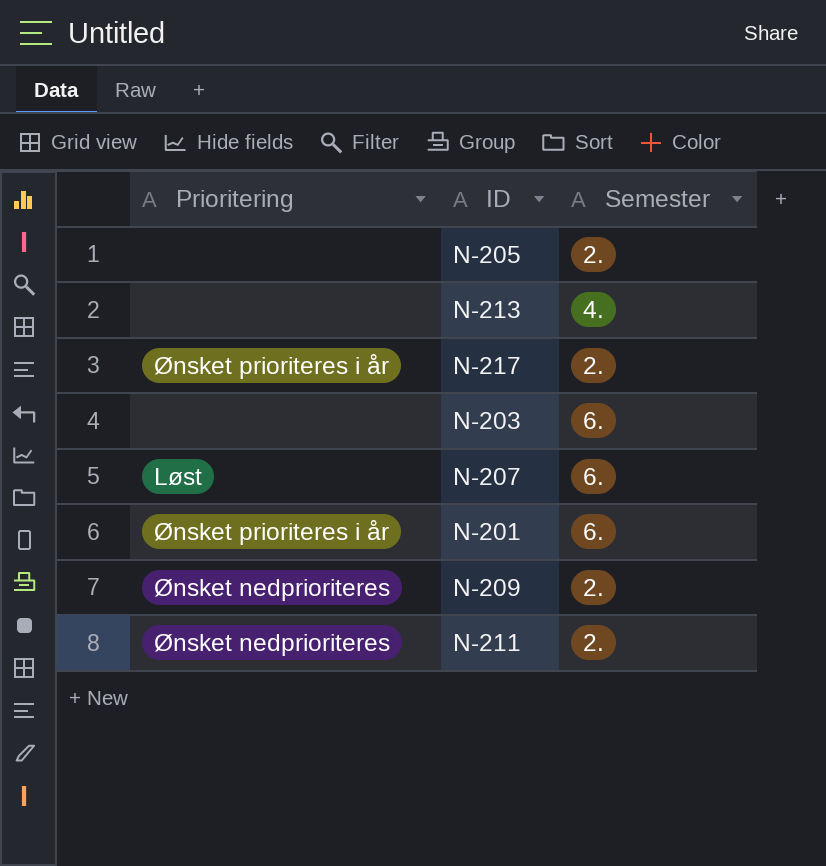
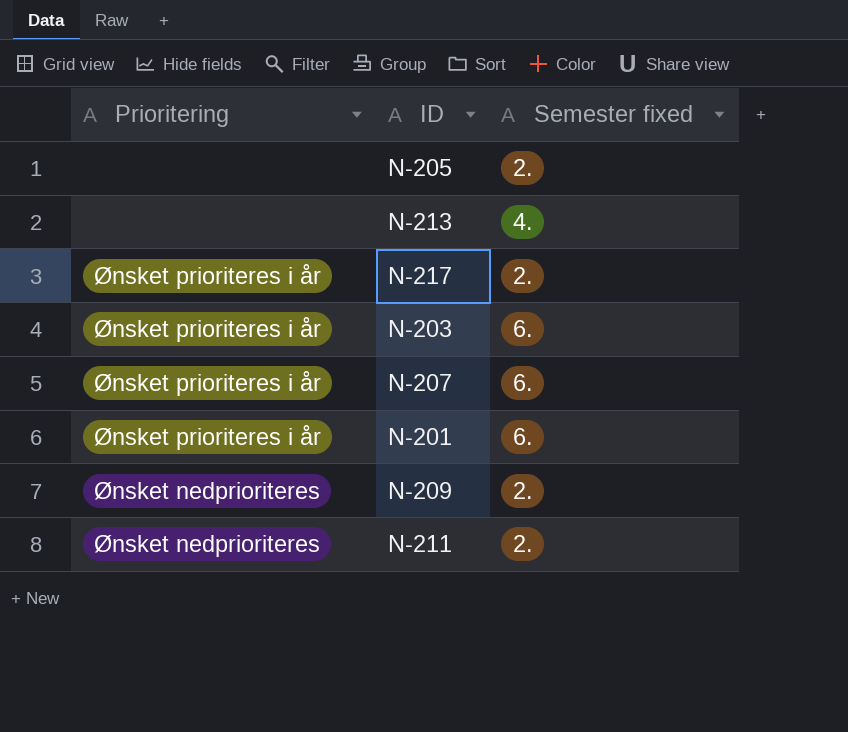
column name: Semester -> Semester fixed
N-203 | Prioritering: none -> Ønsket prioriteres i år
N-207 | Prioritering: Løst -> Ønsket prioriteres i år

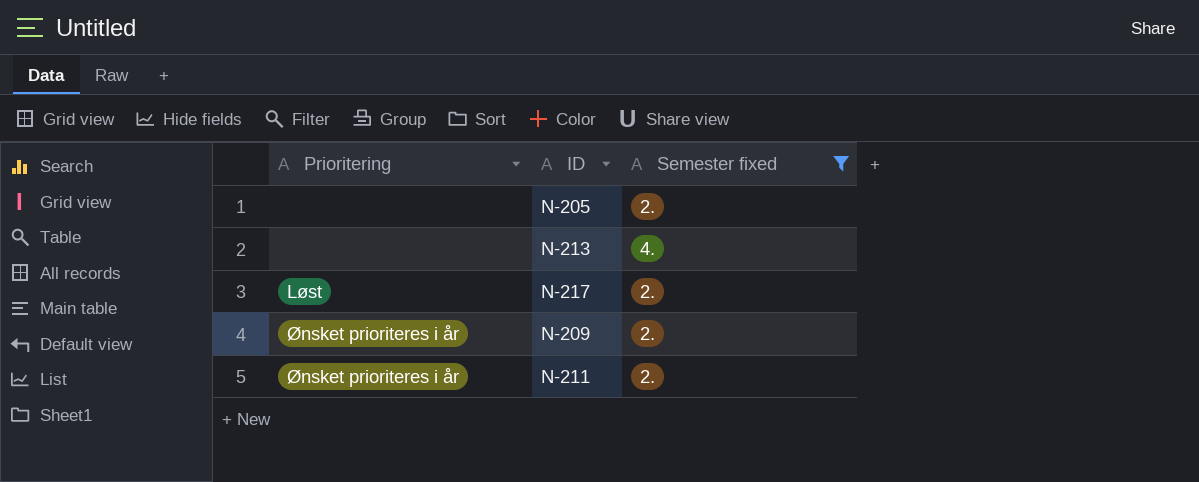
filter: none -> Semester fixed != 6.
N-217 | Prioritering: Ønsket prioriteres i år -> Løst
N-209 | Prioritering: Ønsket nedprioriteres -> Ønsket prioriteres i år
N-211 | Prioritering: Ønsket nedprioriteres -> Ønsket prioriteres i år

